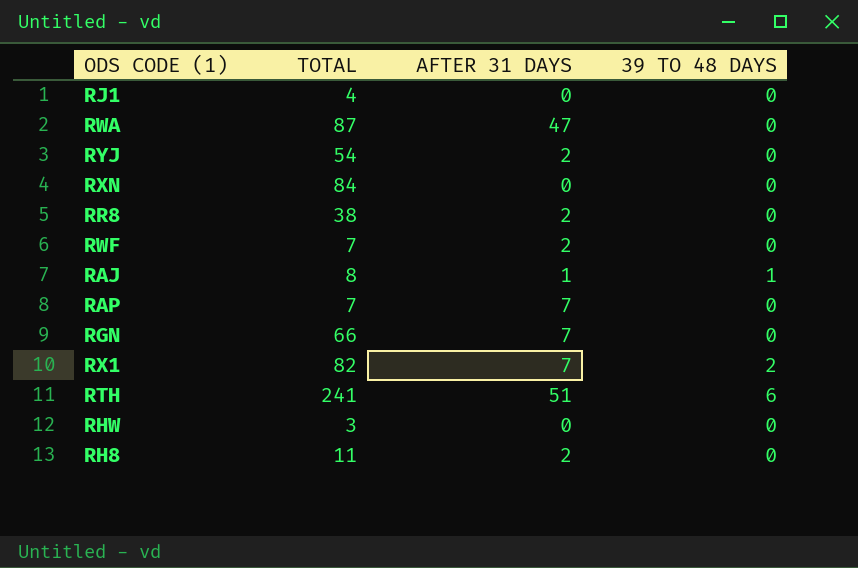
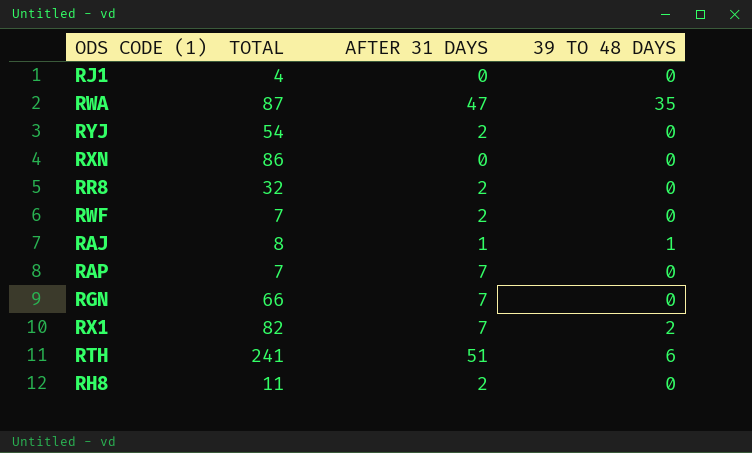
row RHW: 3 | 0 | 0 -> none
RWA | 39 TO 48 DAYS: 0 -> 35
RXN | TOTAL: 84 -> 86
RR8 | TOTAL: 38 -> 32

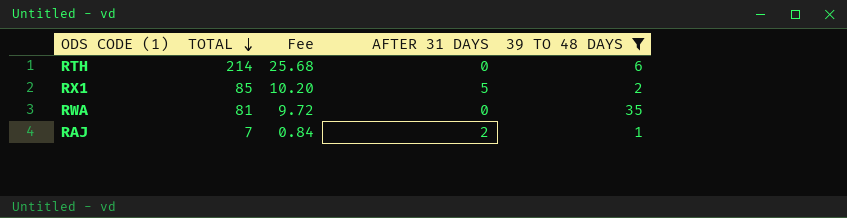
filter: none -> 39 TO 48 DAYS != 0
row order: none -> TOTAL descending
column Fee | formula: none -> [TOTAL] * 0.12
RTH | TOTAL: 241 -> 214
RTH | AFTER 31 DAYS: 51 -> 0
RX1 | TOTAL: 82 -> 85
RX1 | AFTER 31 DAYS: 7 -> 5
RWA | TOTAL: 87 -> 81
RWA | AFTER 31 DAYS: 47 -> 0
RAJ | TOTAL: 8 -> 7
RAJ | AFTER 31 DAYS: 1 -> 2

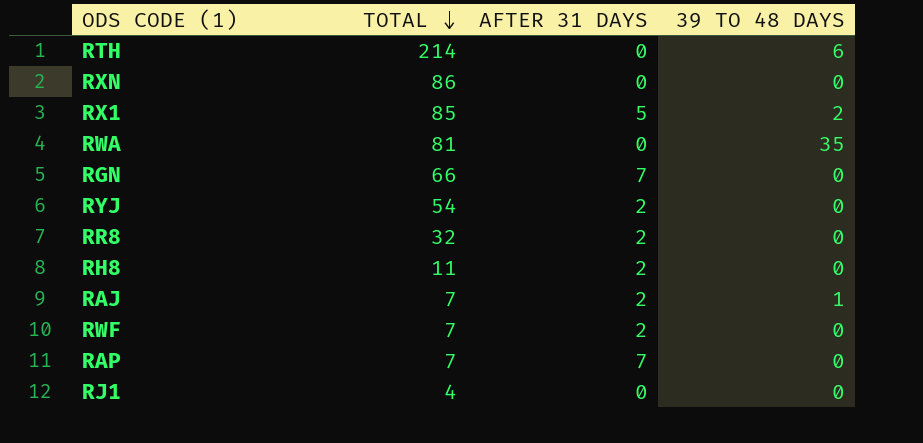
filter: 39 TO 48 DAYS != 0 -> none
column Fee | formula: [TOTAL] * 0.12 -> none

